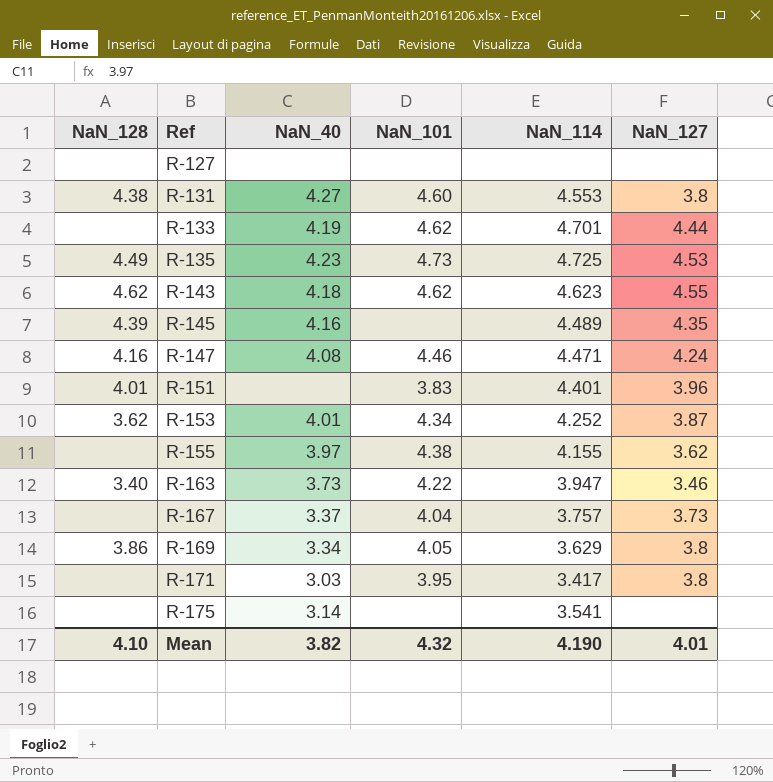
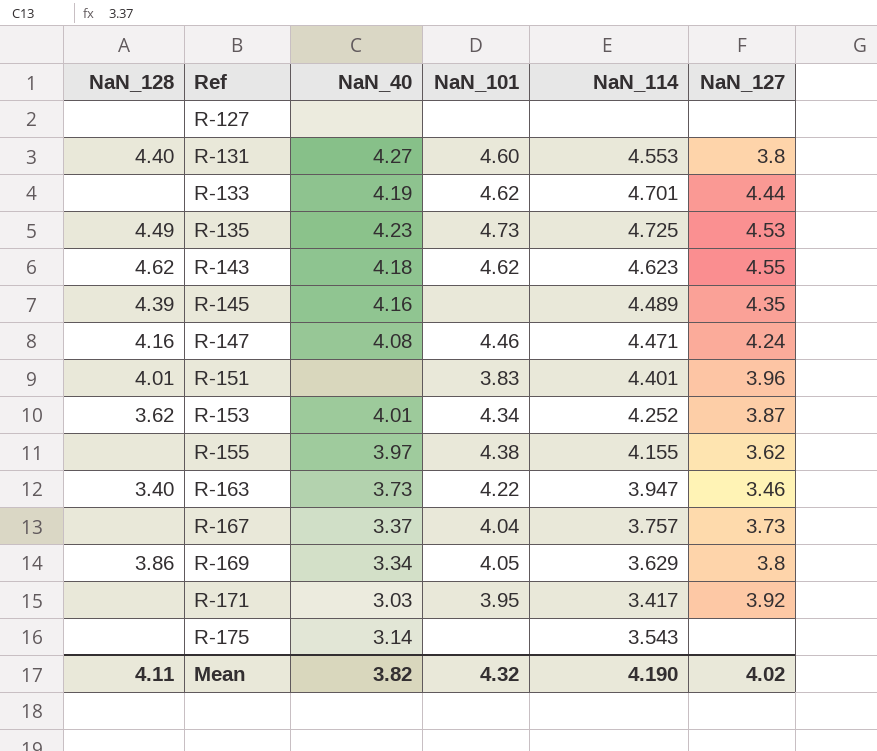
R-131 | NaN_128: 4.38 -> 4.40
R-171 | NaN_127: 3.8 -> 3.92
R-175 | NaN_114: 3.541 -> 3.543
Mean | NaN_128: 4.10 -> 4.11
Mean | NaN_127: 4.01 -> 4.02

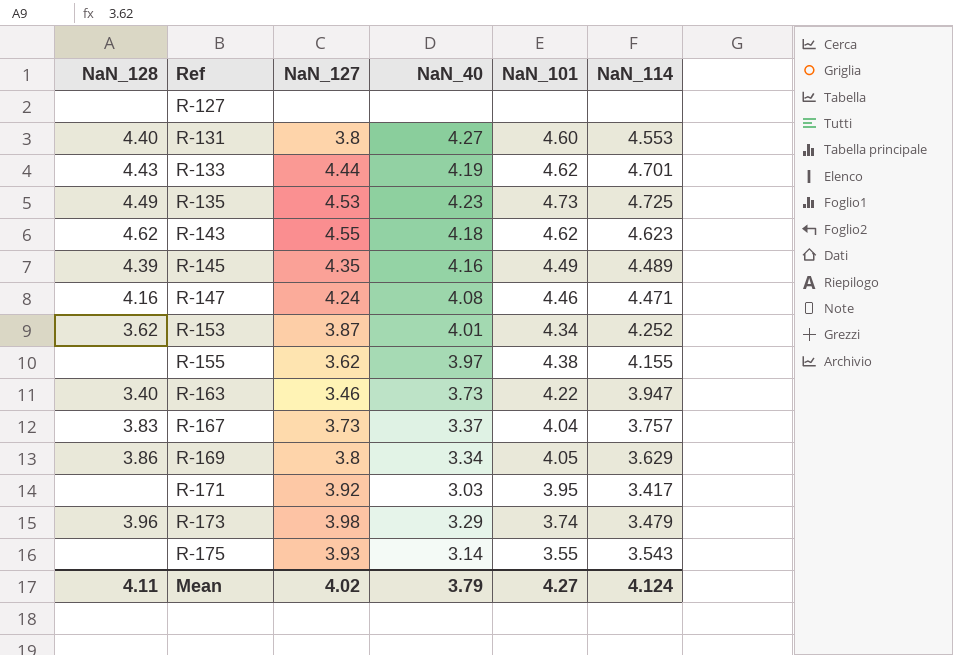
column NaN_127 | position: 6 -> 3
row R-151: 4.01 | none | 3.83 | 4.401 | 3.96 -> none
R-133 | NaN_128: none -> 4.43
R-145 | NaN_101: none -> 4.49
R-167 | NaN_128: none -> 3.83
row R-173: none -> 3.96 | 3.98 | 3.29 | 3.74 | 3.479
R-175 | NaN_127: none -> 3.93
R-175 | NaN_101: none -> 3.55
Mean | NaN_40: 3.82 -> 3.79
Mean | NaN_101: 4.32 -> 4.27
Mean | NaN_114: 4.190 -> 4.124

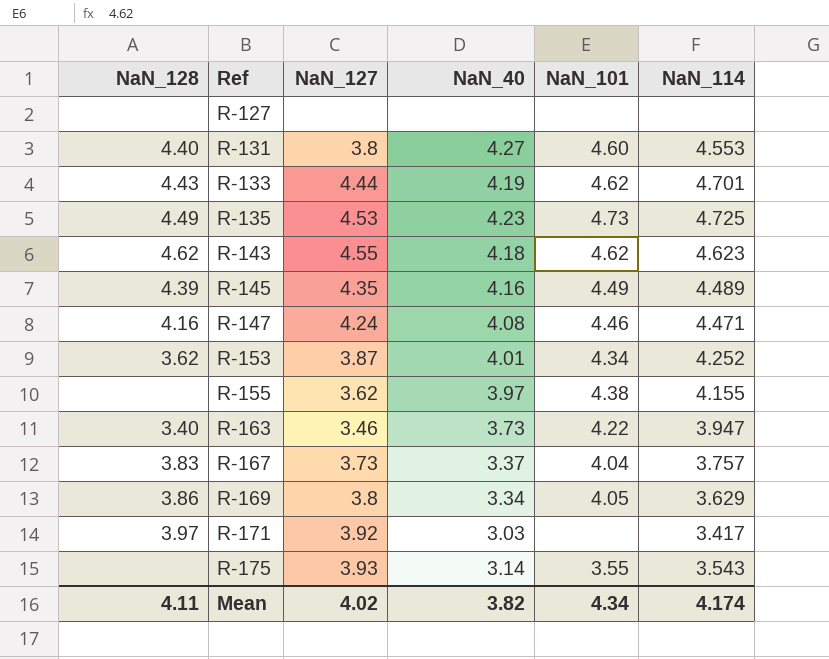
row R-173: 3.96 | 3.98 | 3.29 | 3.74 | 3.479 -> none
R-171 | NaN_128: none -> 3.97
R-171 | NaN_101: 3.95 -> none
Mean | NaN_40: 3.79 -> 3.82
Mean | NaN_101: 4.27 -> 4.34
Mean | NaN_114: 4.124 -> 4.174

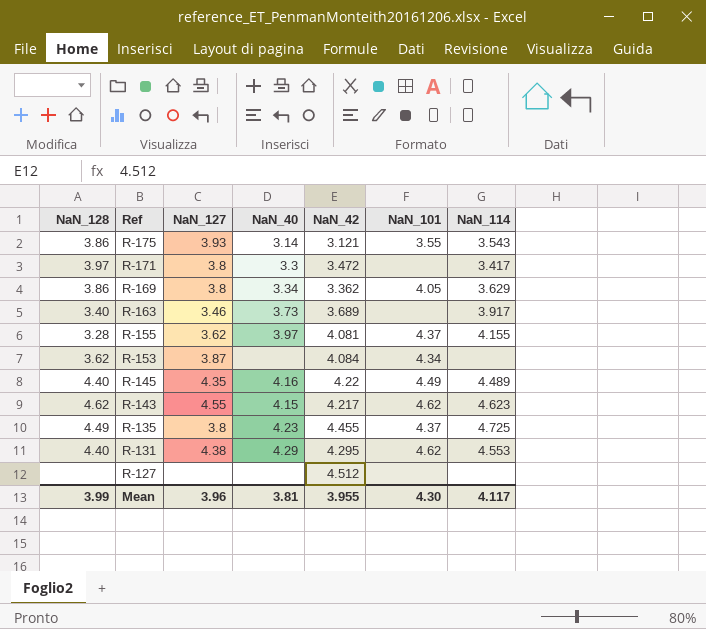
row order: Ref ascending -> Ref descending
column NaN_42 | position: none -> 5
row R-133: 4.43 | 4.44 | 4.19 | 4.62 | 4.701 -> none
row R-147: 4.16 | 4.24 | 4.08 | 4.46 | 4.471 -> none
row R-167: 3.83 | 3.73 | 3.37 | 4.04 | 3.757 -> none
R-175 | NaN_128: none -> 3.86
R-171 | NaN_127: 3.92 -> 3.8
R-171 | NaN_40: 3.03 -> 3.3
R-163 | NaN_101: 4.22 -> none
R-163 | NaN_114: 3.947 -> 3.917
R-155 | NaN_128: none -> 3.28
R-155 | NaN_101: 4.38 -> 4.37
R-153 | NaN_40: 4.01 -> none
R-153 | NaN_114: 4.252 -> none
R-145 | NaN_128: 4.39 -> 4.40
R-143 | NaN_40: 4.18 -> 4.15
R-135 | NaN_127: 4.53 -> 3.8
R-135 | NaN_101: 4.73 -> 4.37
R-131 | NaN_127: 3.8 -> 4.38
R-131 | NaN_40: 4.27 -> 4.29
R-131 | NaN_101: 4.60 -> 4.62
Mean | NaN_128: 4.11 -> 3.99
Mean | NaN_127: 4.02 -> 3.96
Mean | NaN_40: 3.82 -> 3.81
Mean | NaN_101: 4.34 -> 4.30
Mean | NaN_114: 4.174 -> 4.117

